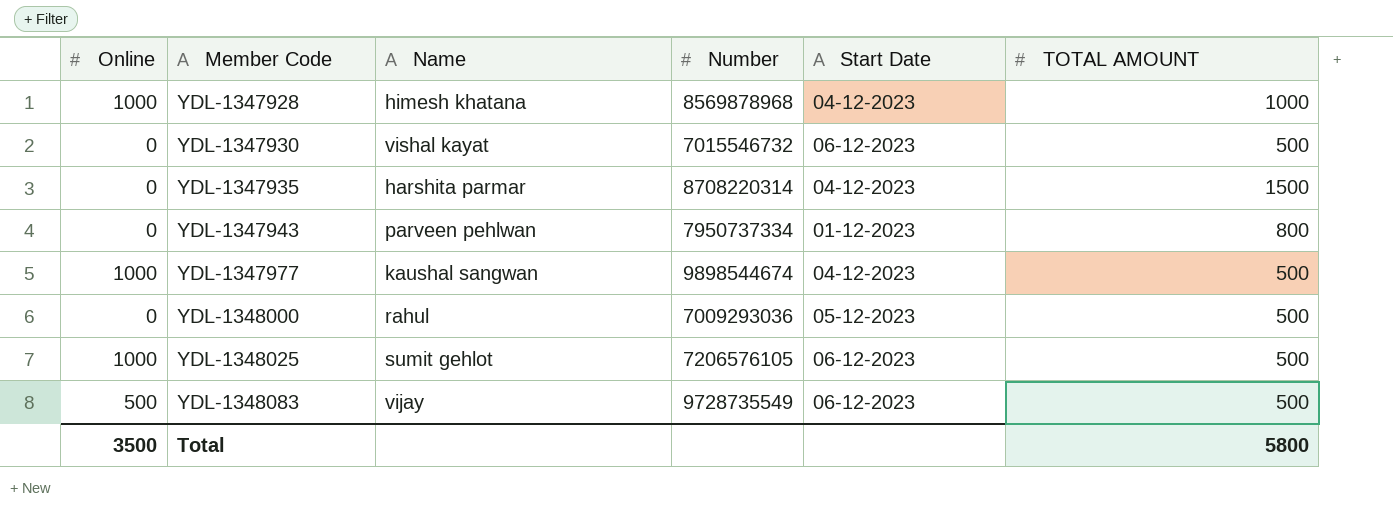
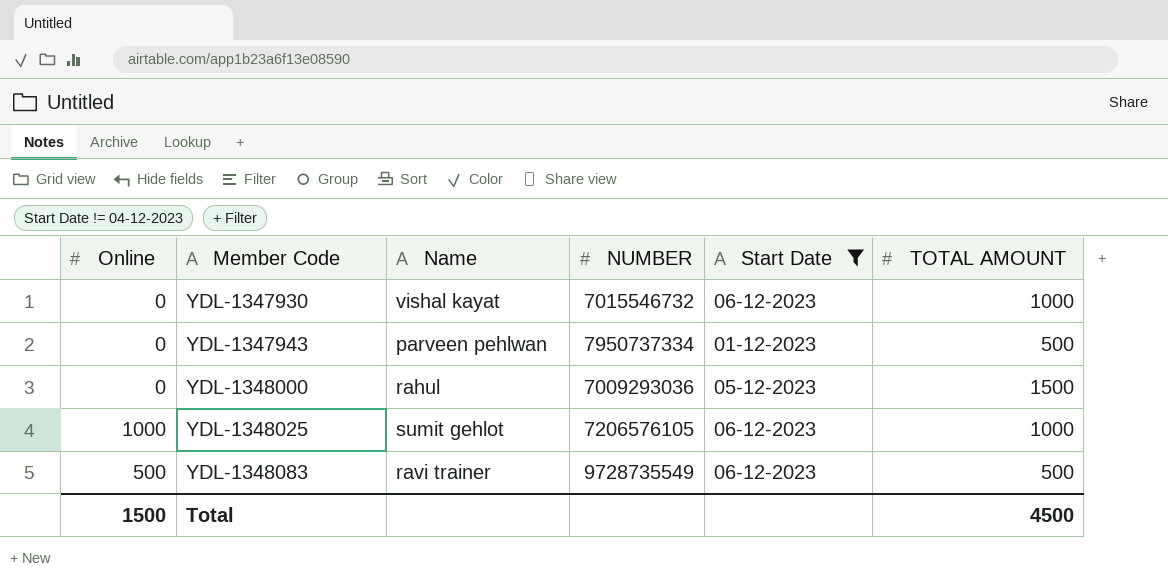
filter: none -> Start Date != 04-12-2023
column name: Number -> NUMBER
YDL-1347930 | TOTAL AMOUNT: 500 -> 1000
YDL-1347943 | TOTAL AMOUNT: 800 -> 500
YDL-1348000 | TOTAL AMOUNT: 500 -> 1500
YDL-1348025 | TOTAL AMOUNT: 500 -> 1000
YDL-1348083 | Name: vijay -> ravi trainer
Total | Online: 3500 -> 1500
Total | TOTAL AMOUNT: 5800 -> 4500

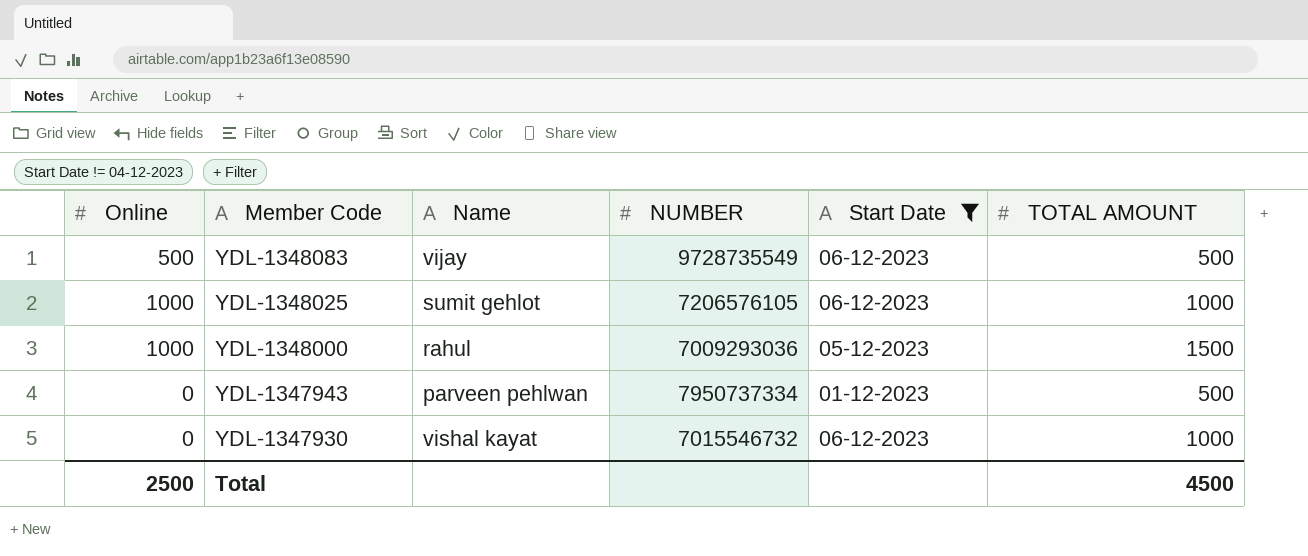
row order: Member Code ascending -> Member Code descending
YDL-1348083 | Name: ravi trainer -> vijay
YDL-1348000 | Online: 0 -> 1000
Total | Online: 1500 -> 2500

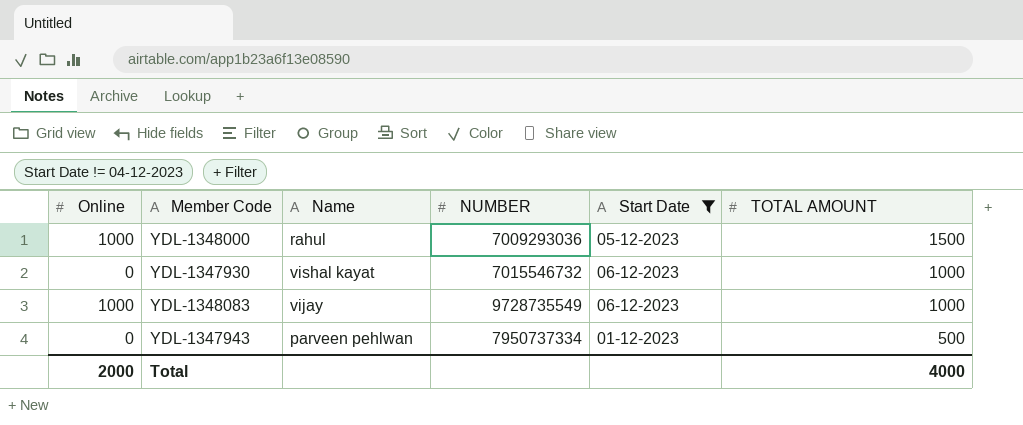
row order: Member Code descending -> TOTAL AMOUNT descending
row YDL-1348025: 1000 | sumit gehlot | 7206576105 | 06-12-2023 | 1000 -> none
YDL-1348083 | Online: 500 -> 1000
YDL-1348083 | TOTAL AMOUNT: 500 -> 1000
Total | Online: 2500 -> 2000
Total | TOTAL AMOUNT: 4500 -> 4000

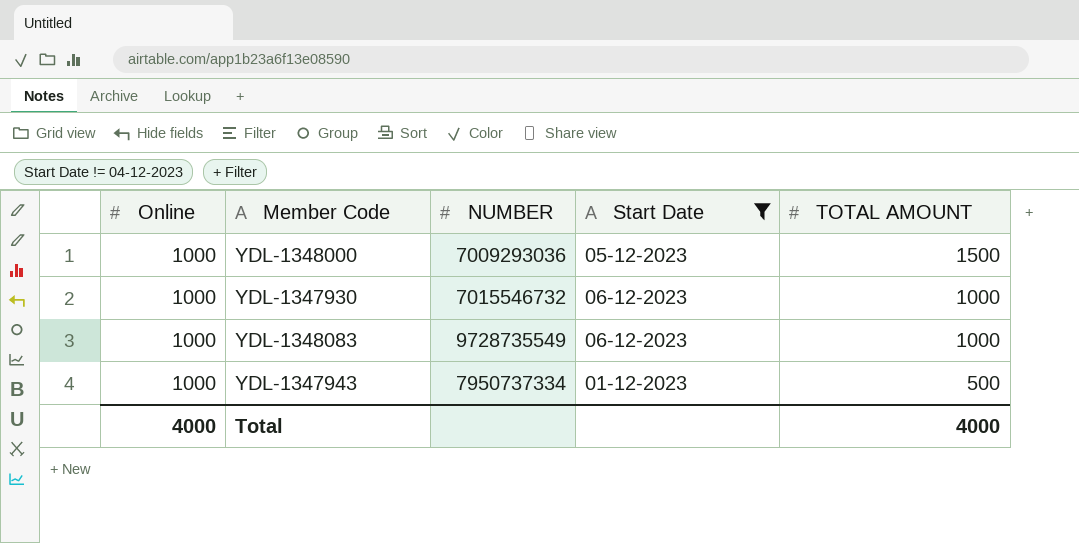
column Name | position: 3 -> none
YDL-1347930 | Online: 0 -> 1000
YDL-1347943 | Online: 0 -> 1000
Total | Online: 2000 -> 4000

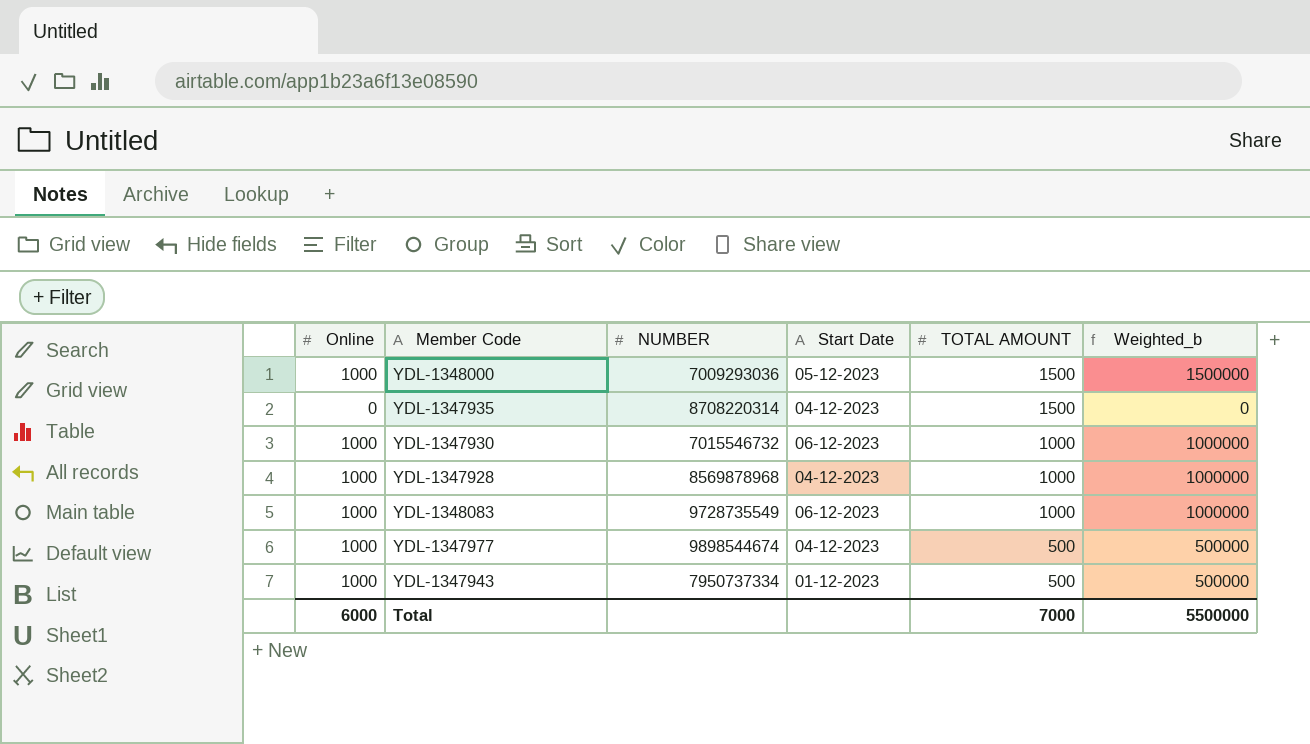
filter: Start Date != 04-12-2023 -> none
column Weighted_b | formula: none -> [Online] * [TOTAL AMOUNT]
Total | Online: 4000 -> 6000
Total | TOTAL AMOUNT: 4000 -> 7000

